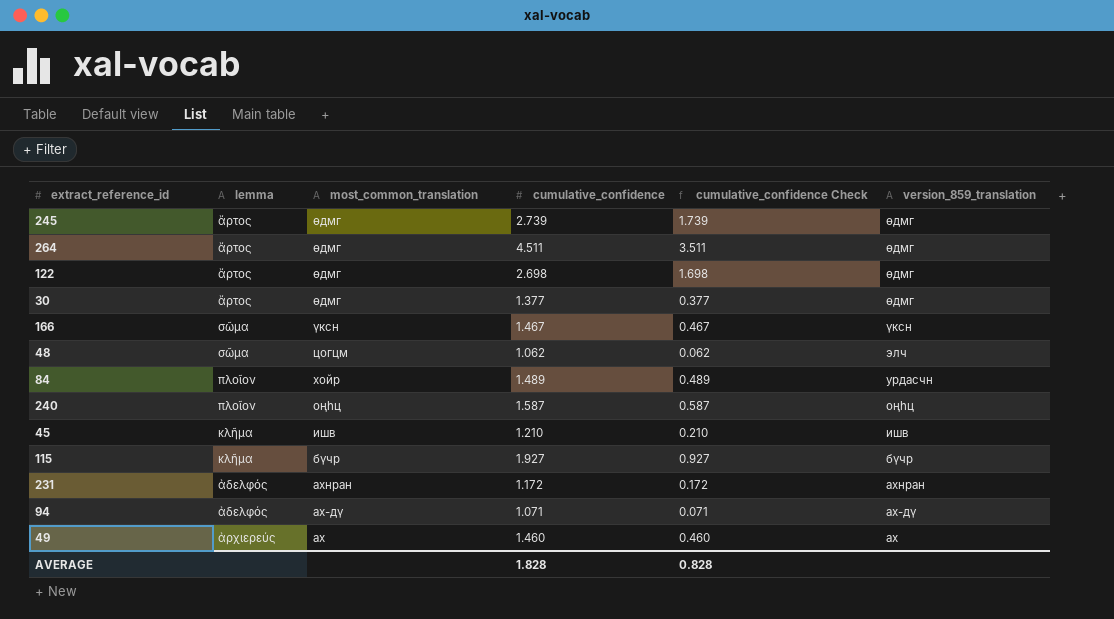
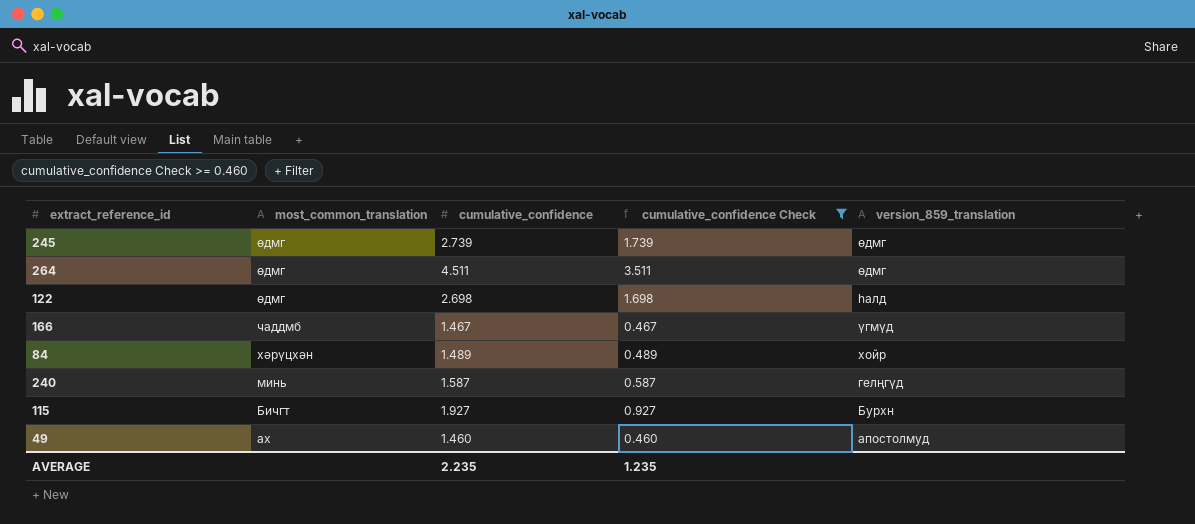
filter: none -> cumulative_confidence Check >= 0.460
column lemma | position: 2 -> none
122 | version_859_translation: өдмг -> һалд
166 | most_common_translation: үксн -> чаддмб
166 | version_859_translation: үксн -> үгмүд
84 | most_common_translation: хойр -> хәрүцхән
84 | version_859_translation: урдасчн -> хойр
240 | most_common_translation: оңһц -> минь
240 | version_859_translation: оңһц -> гелңгүд
115 | most_common_translation: бүчр -> Бичгт
115 | version_859_translation: бүчр -> Бурхн
49 | version_859_translation: ах -> апостолмуд
AVERAGE | cumulative_confidence: 1.828 -> 2.235
AVERAGE | cumulative_confidence Check: 0.828 -> 1.235

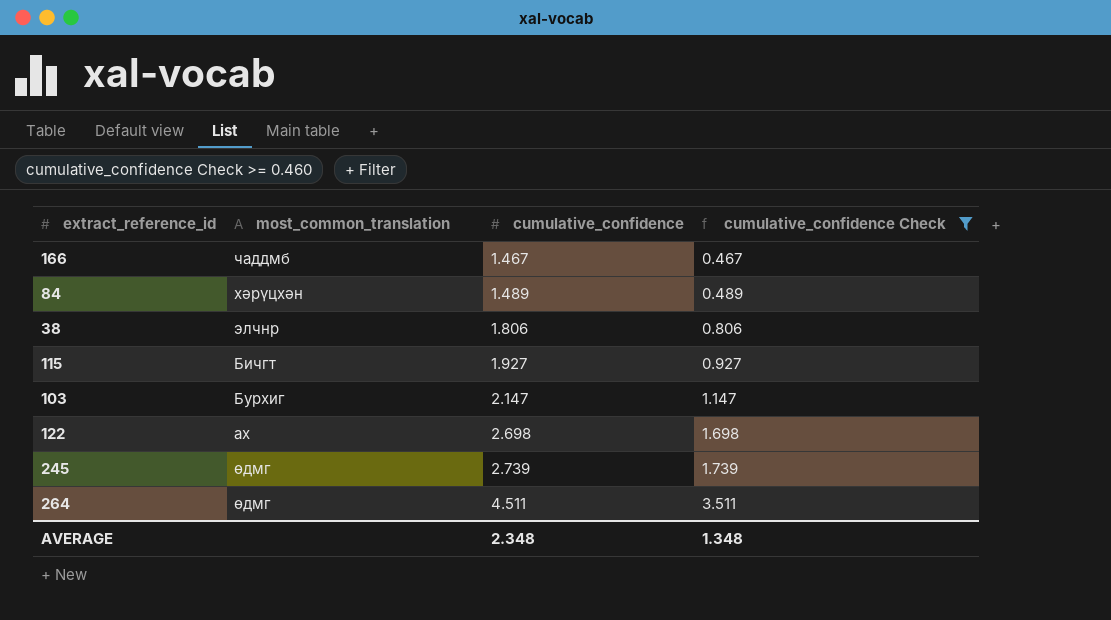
row order: most_common_translation descending -> cumulative_confidence ascending
column version_859_translation | position: 5 -> none
row 240: минь | 1.587 | 0.587 | гелңгүд -> none
row 49: ах | 1.460 | 0.460 | апостолмуд -> none
row 38: none -> элчнр | 1.806 | 0.806
row 103: none -> Бурхиг | 2.147 | 1.147
122 | most_common_translation: өдмг -> ах
AVERAGE | cumulative_confidence: 2.235 -> 2.348
AVERAGE | cumulative_confidence Check: 1.235 -> 1.348

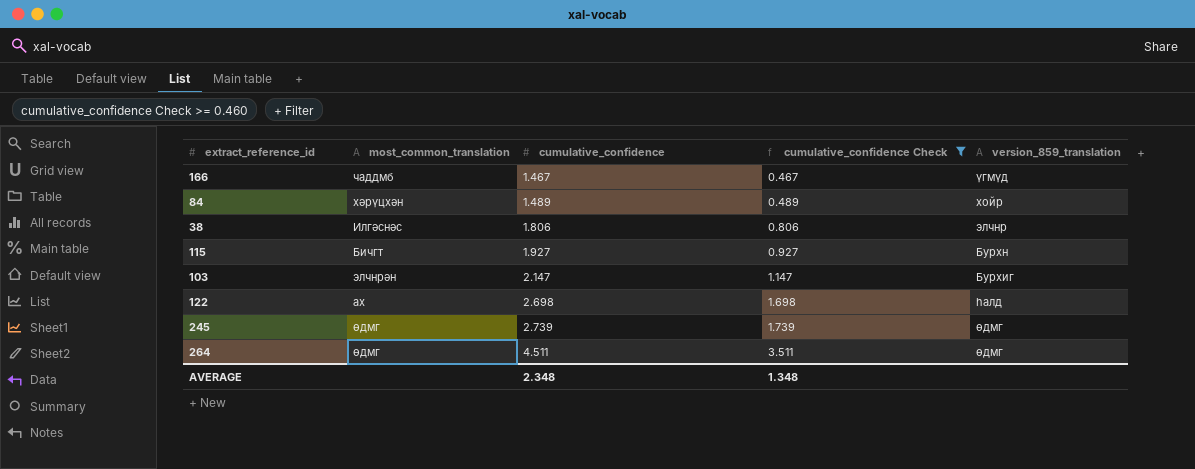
column version_859_translation | position: none -> 5
38 | most_common_translation: элчнр -> Илгәснәс
103 | most_common_translation: Бурхиг -> элчнрән

